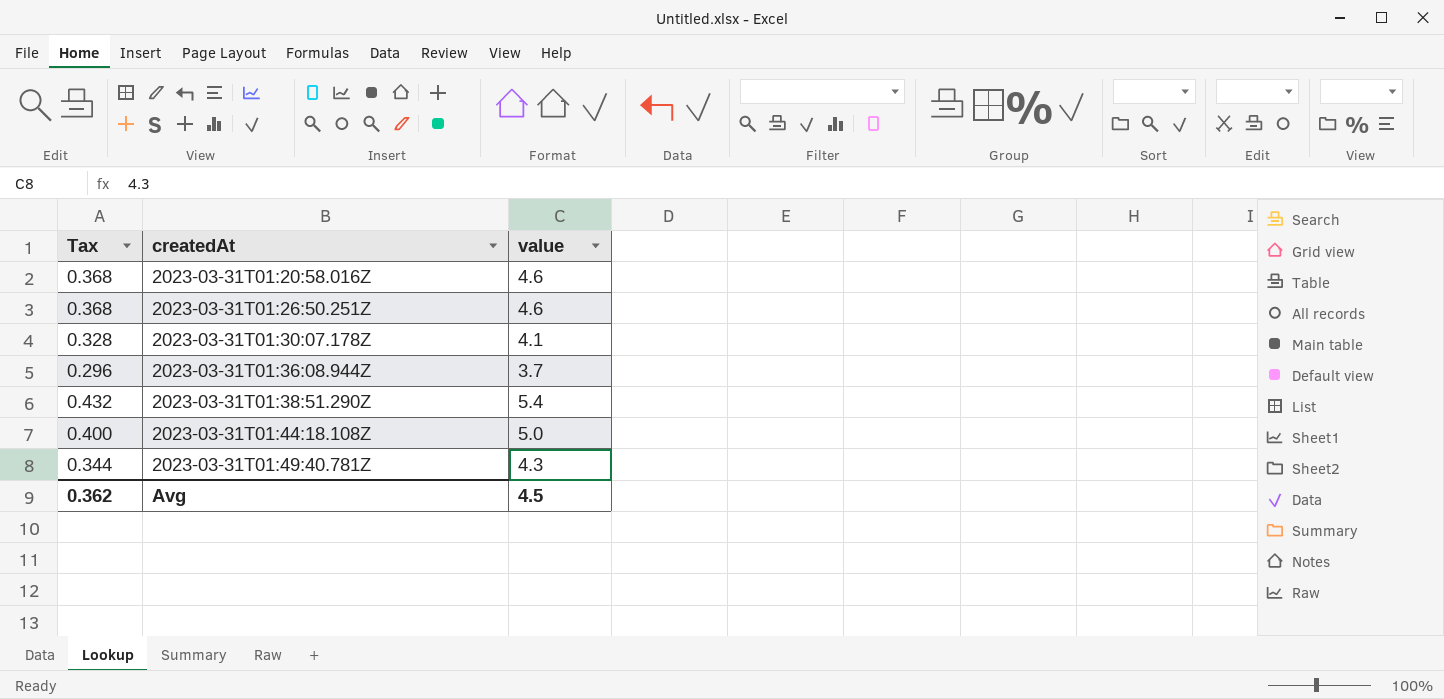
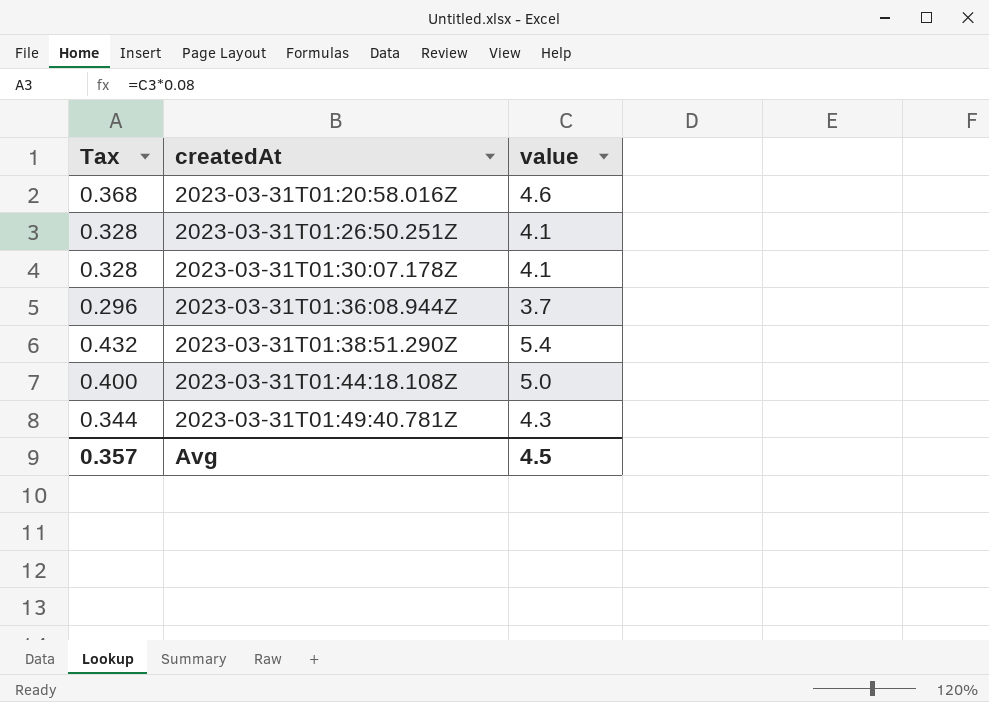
2023-03-31T01:26:50.251Z | Tax: 0.368 -> 0.328
2023-03-31T01:26:50.251Z | value: 4.6 -> 4.1
Avg | Tax: 0.362 -> 0.357

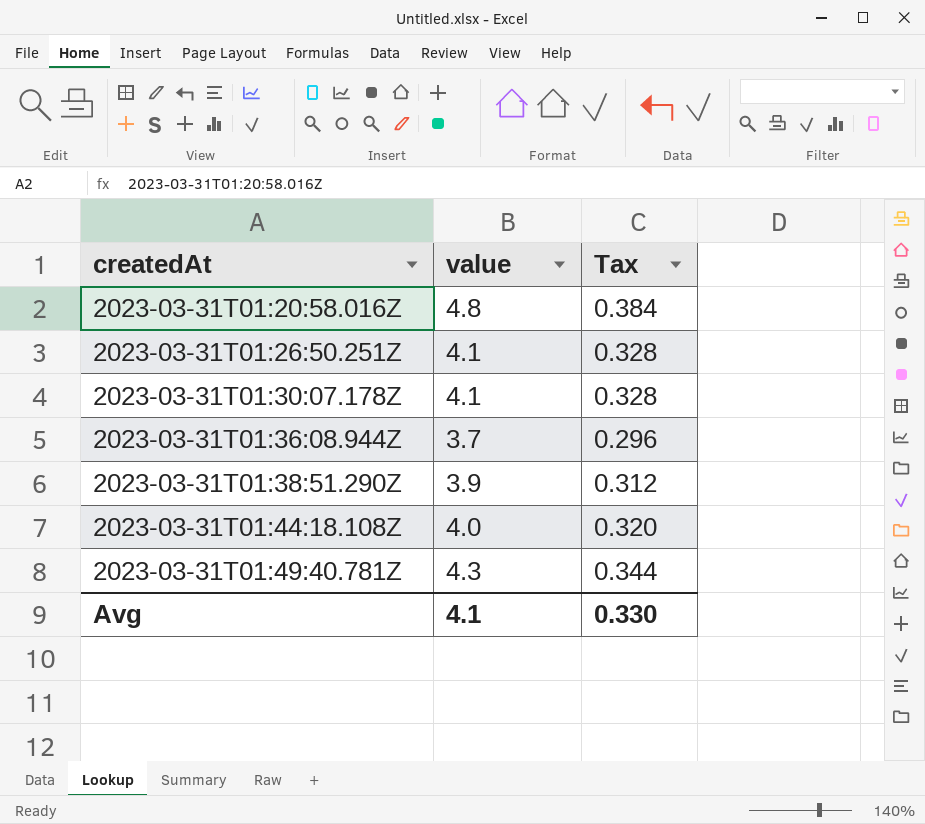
column Tax | position: 1 -> 3
2023-03-31T01:20:58.016Z | value: 4.6 -> 4.8
2023-03-31T01:20:58.016Z | Tax: 0.368 -> 0.384
2023-03-31T01:38:51.290Z | value: 5.4 -> 3.9
2023-03-31T01:38:51.290Z | Tax: 0.432 -> 0.312
2023-03-31T01:44:18.108Z | value: 5.0 -> 4.0
2023-03-31T01:44:18.108Z | Tax: 0.400 -> 0.320
Avg | value: 4.5 -> 4.1
Avg | Tax: 0.357 -> 0.330

